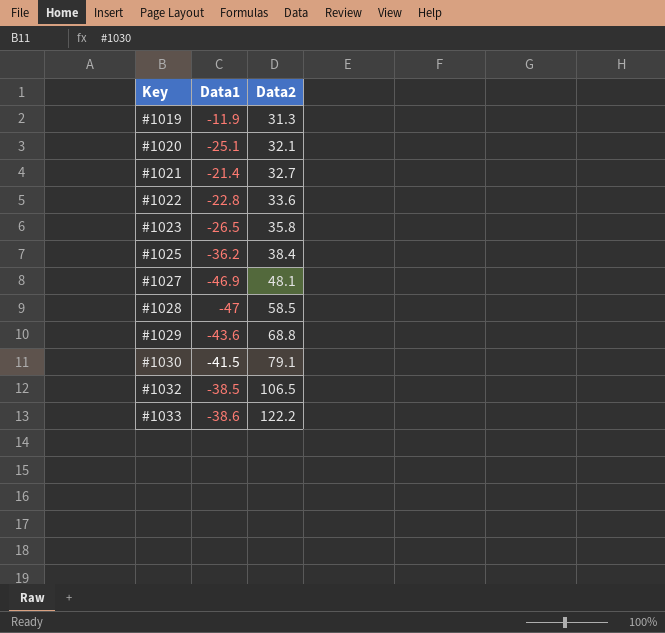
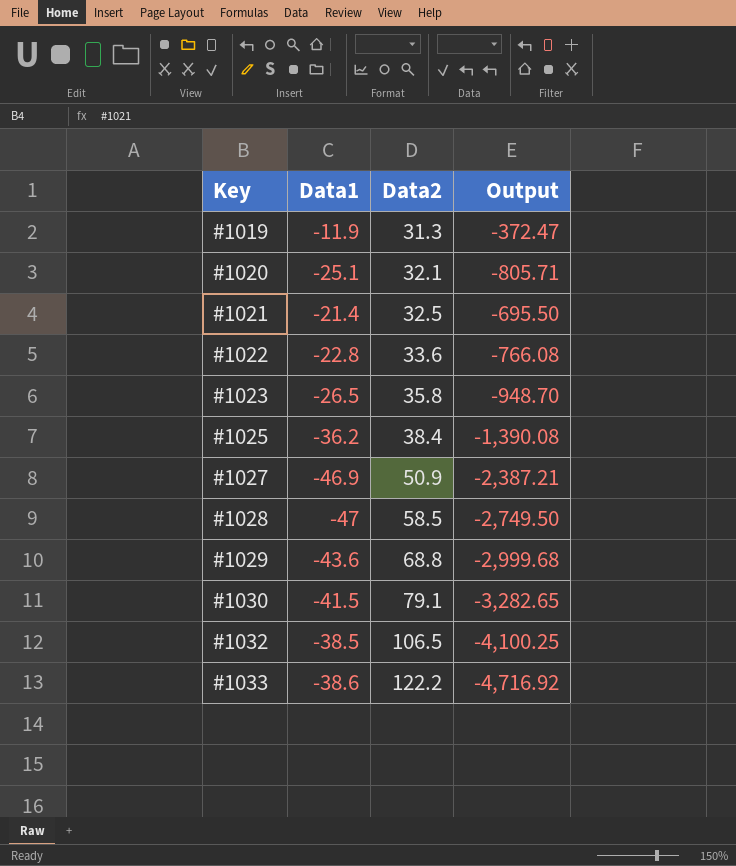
column Output | formula: none -> [Data1] * [Data2]
#1021 | Data2: 32.7 -> 32.5
#1027 | Data2: 48.1 -> 50.9

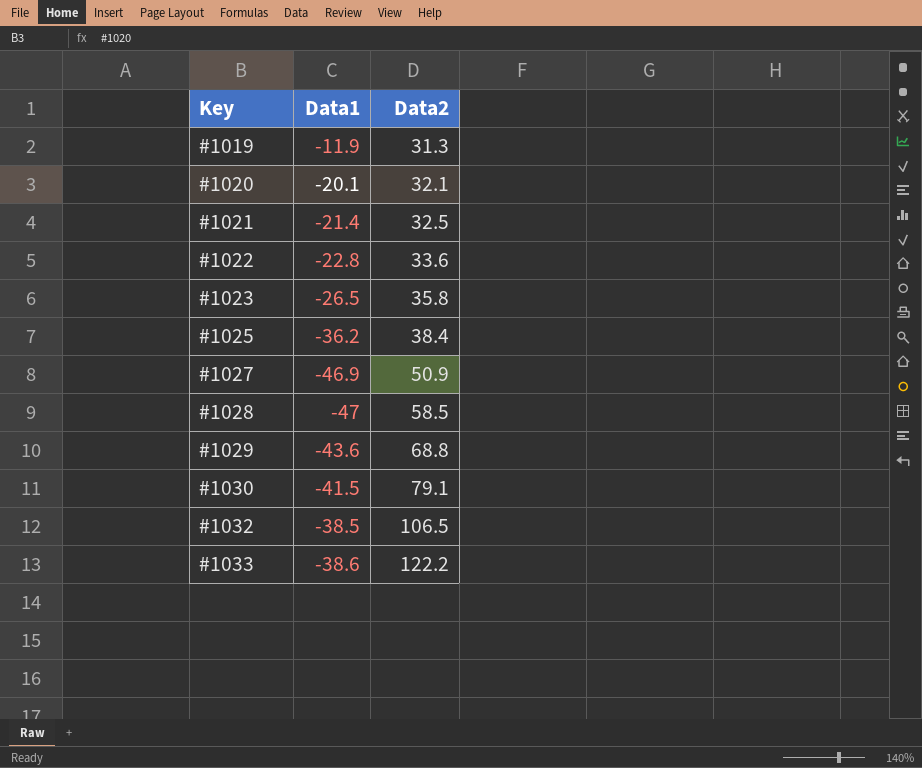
column Output | formula: [Data1] * [Data2] -> none
#1020 | Data1: -25.1 -> -20.1

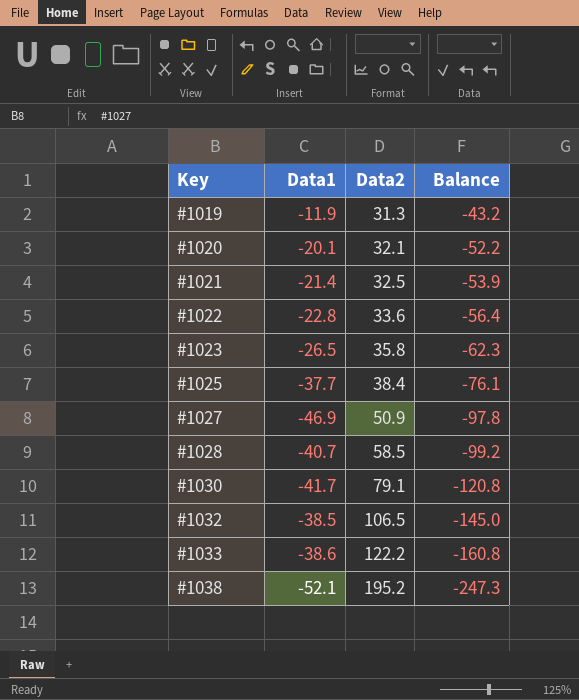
column Balance | formula: none -> [Data1] - [Data2]
row #1029: -43.6 | 68.8 -> none
#1025 | Data1: -36.2 -> -37.7
#1028 | Data1: -47 -> -40.7
#1030 | Data1: -41.5 -> -41.7
row #1038: none -> -52.1 | 195.2 | -247.3

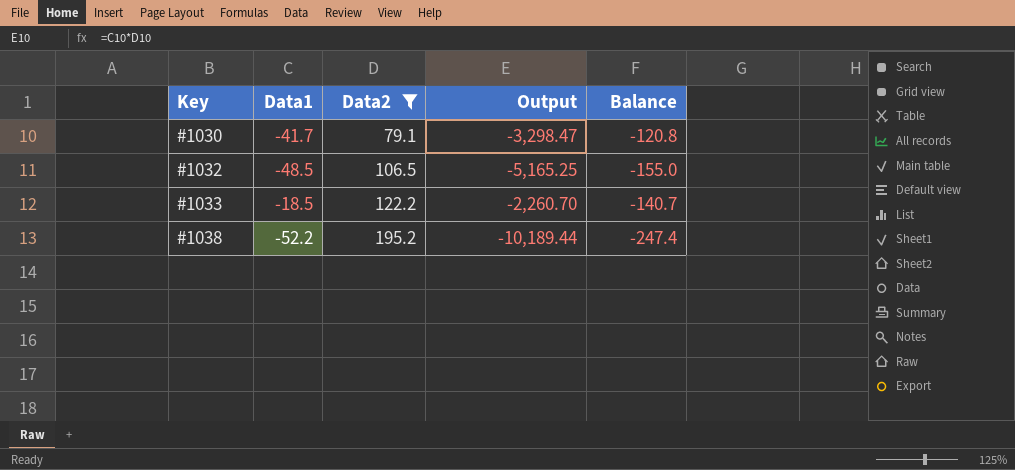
filter: none -> Data2 >= 79.1
column Output | formula: none -> [Data1] * [Data2]
#1032 | Data1: -38.5 -> -48.5
#1032 | Balance: -145.0 -> -155.0
#1033 | Data1: -38.6 -> -18.5
#1033 | Balance: -160.8 -> -140.7
#1038 | Data1: -52.1 -> -52.2
#1038 | Balance: -247.3 -> -247.4

